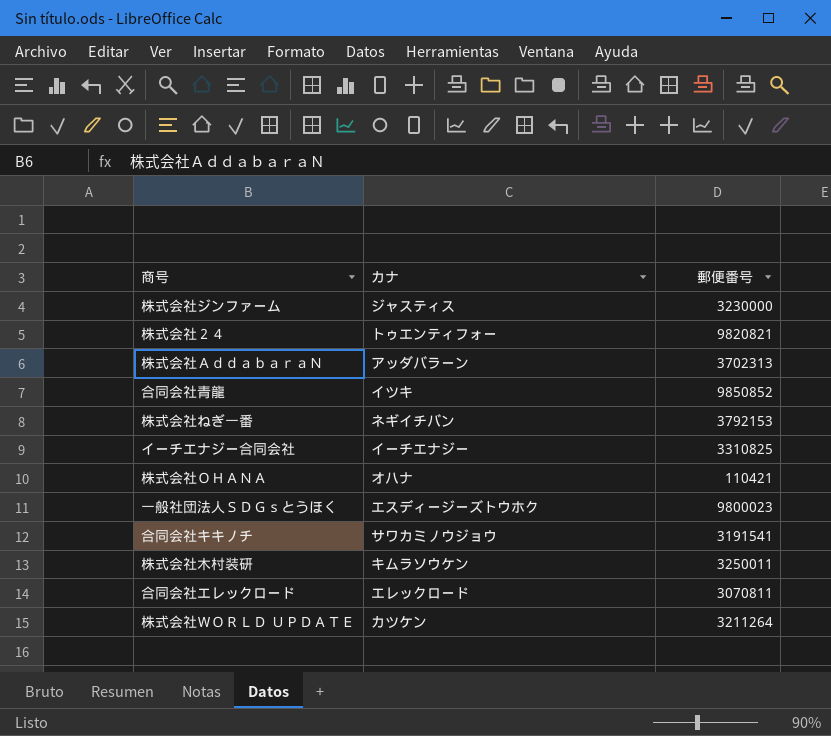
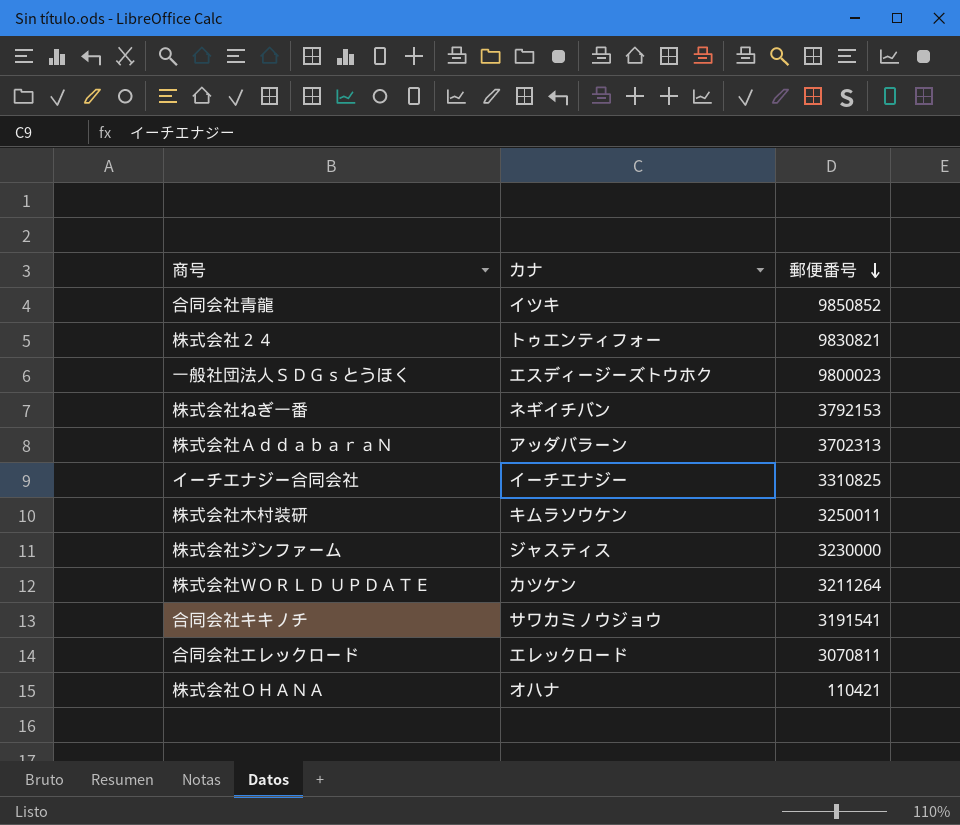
row order: none -> 郵便番号 descending
株式会社２４ | 郵便番号: 9820821 -> 9830821

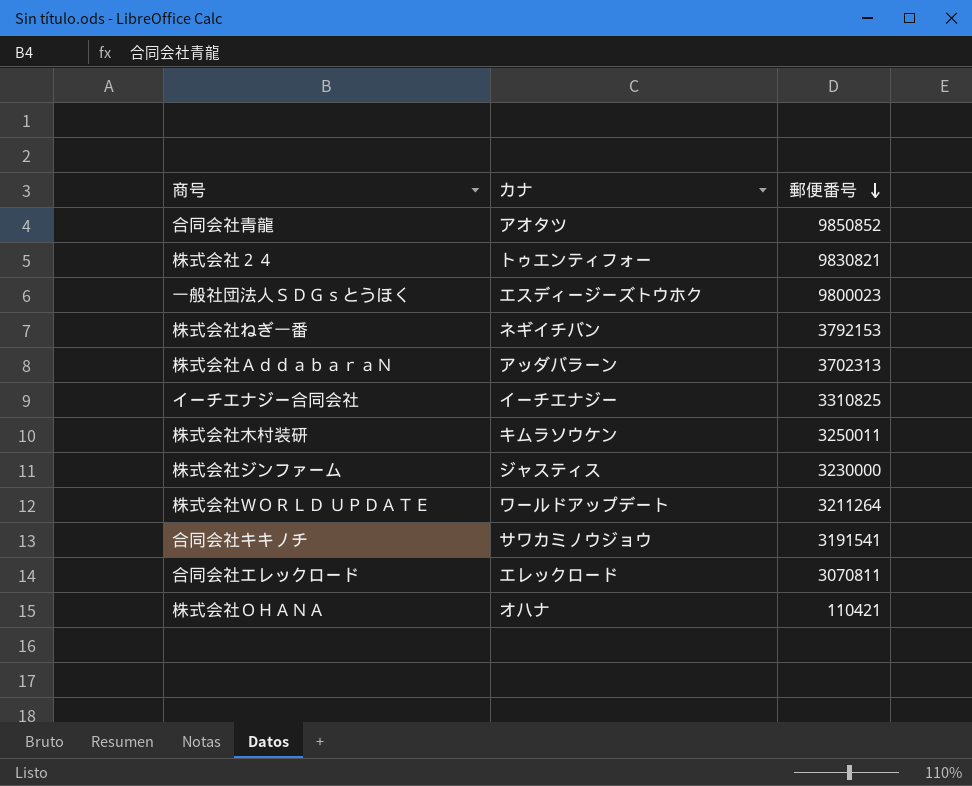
合同会社青龍 | カナ: イツキ -> アオタツ
株式会社ＷＯＲＬＤ ＵＰＤＡＴＥ | カナ: カツケン -> ワールドアップデート

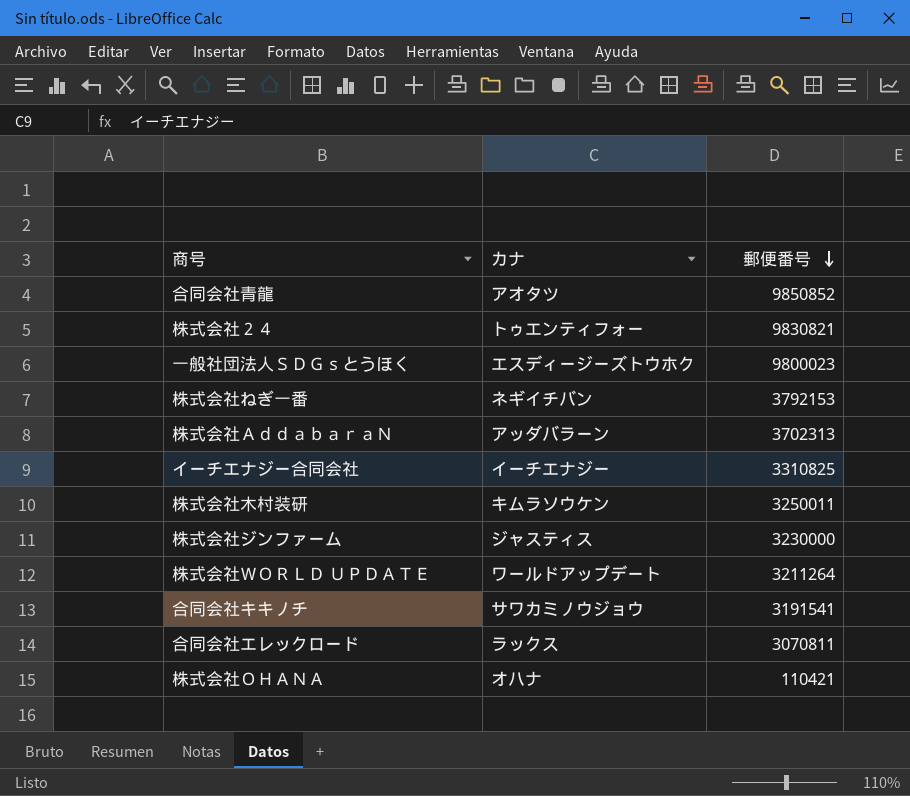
合同会社エレックロード | カナ: エレックロード -> ラックス

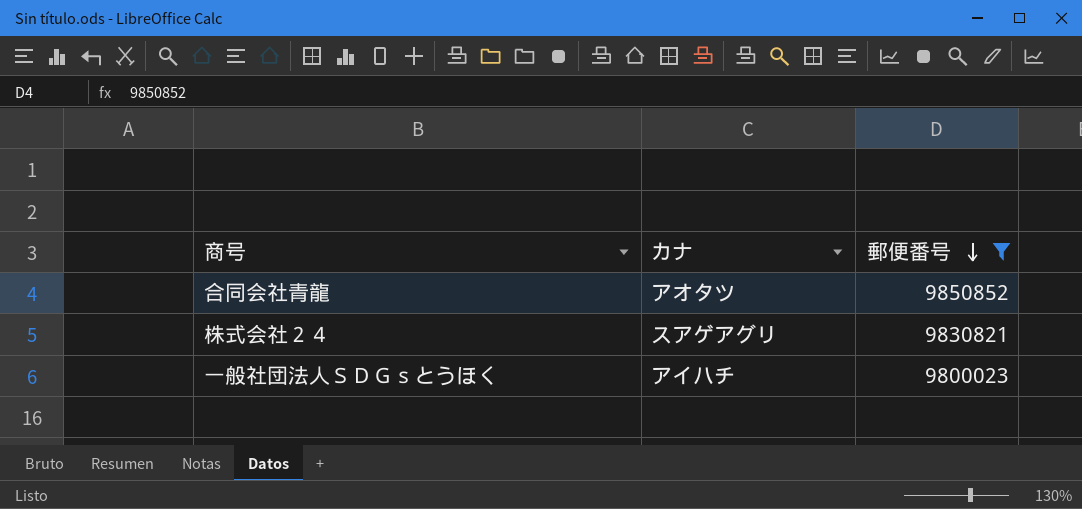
filter: none -> 郵便番号 >= 9800023
株式会社２４ | カナ: トゥエンティフォー -> スアゲアグリ
一般社団法人ＳＤＧｓとうほく | カナ: エスディージーズトウホク -> アイハチ

